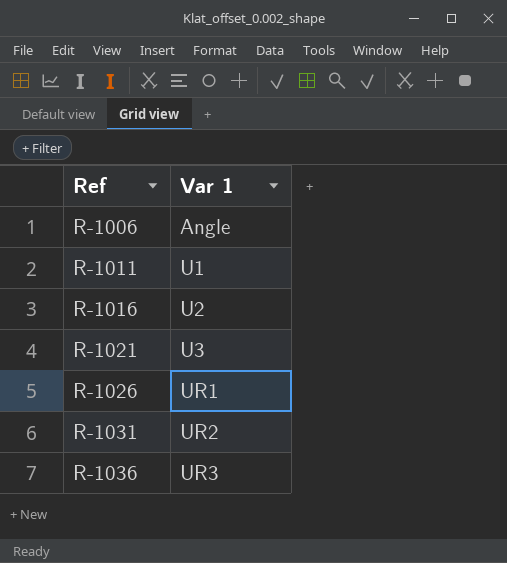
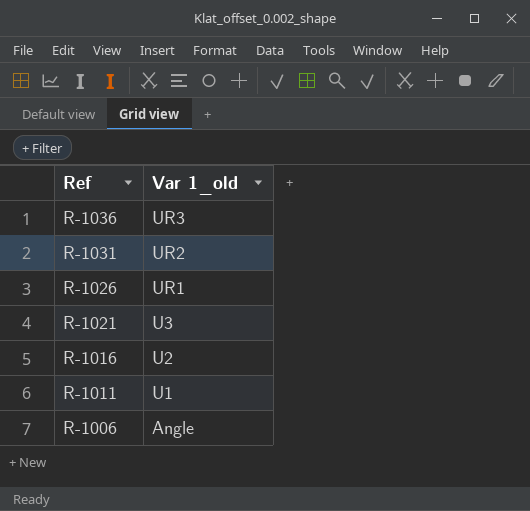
row order: Ref ascending -> Ref descending
column name: Var 1 -> Var 1_old

